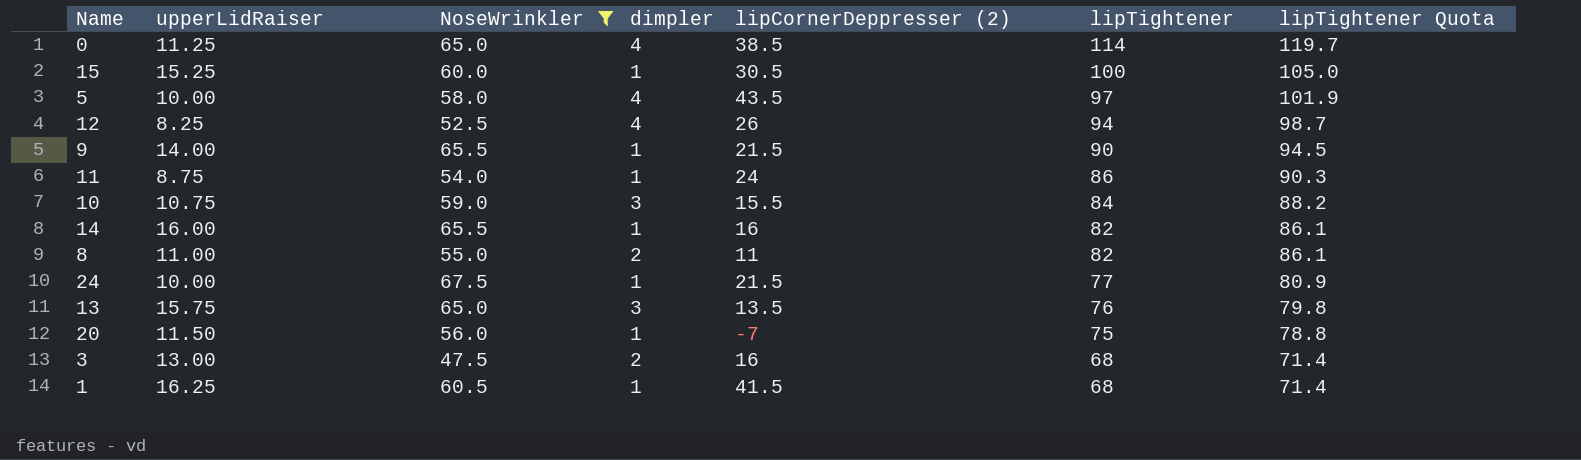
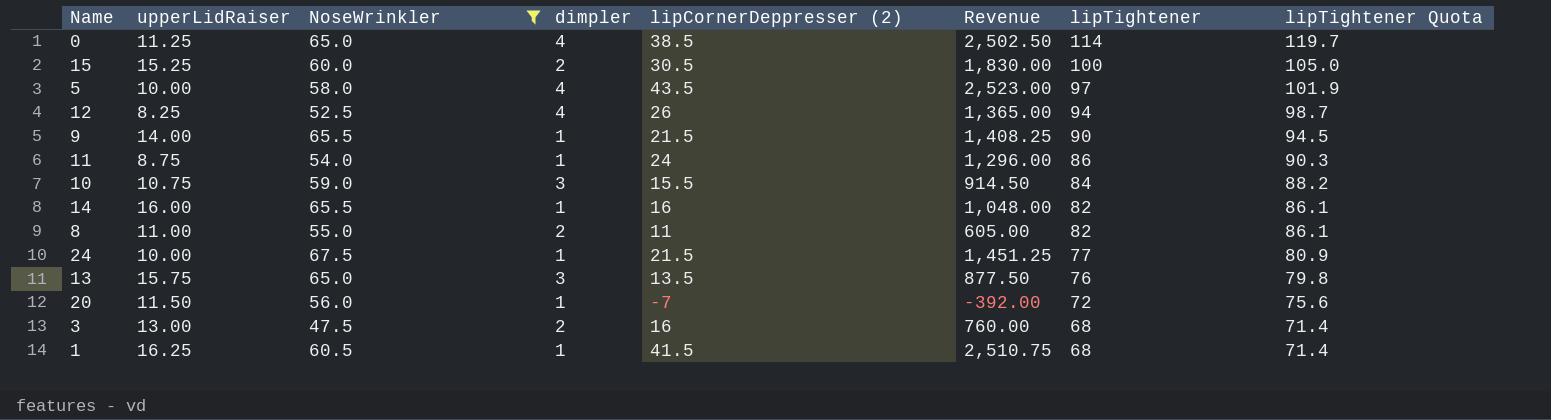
column Revenue | formula: none -> [NoseWrinkler] * [lipCornerDeppresser (2)]
15 | dimpler: 1 -> 2
20 | lipTightener: 75 -> 72
20 | lipTightener Quota: 78.8 -> 75.6

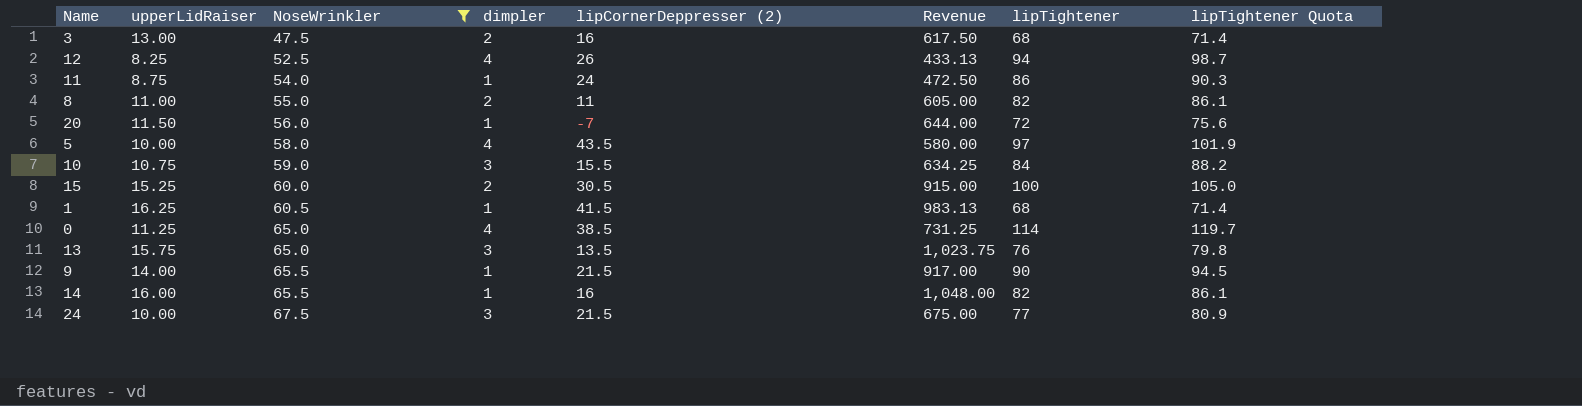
row order: lipTightener descending -> NoseWrinkler ascending
column Revenue | formula: [NoseWrinkler] * [lipCornerDeppresser (2)] -> [upperLidRaiser] * [NoseWrinkler]
24 | dimpler: 1 -> 3

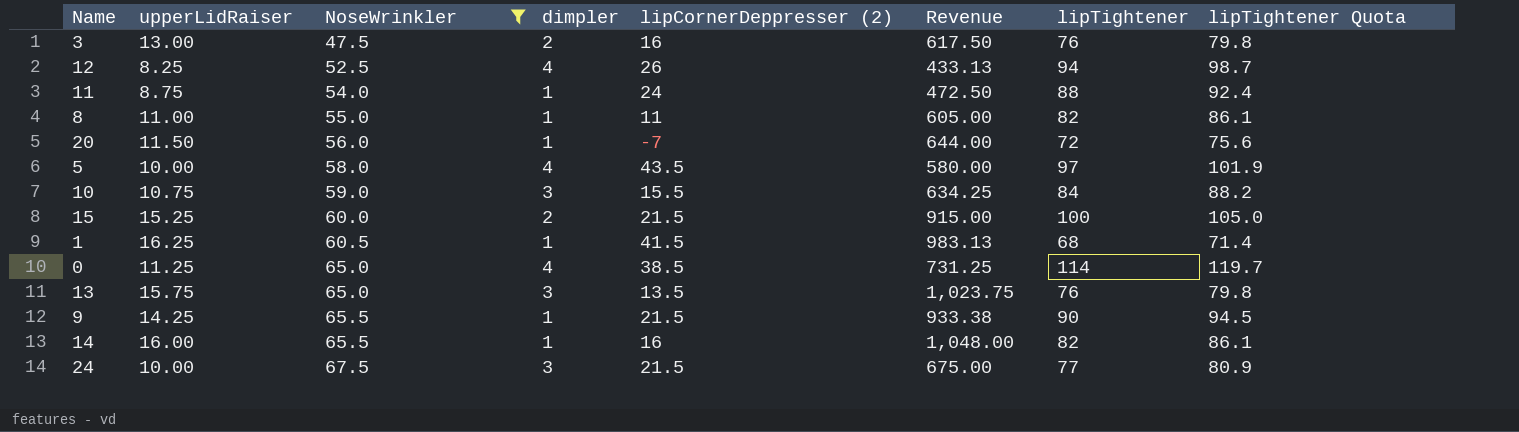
3 | lipTightener: 68 -> 76
3 | lipTightener Quota: 71.4 -> 79.8
11 | lipTightener: 86 -> 88
11 | lipTightener Quota: 90.3 -> 92.4
8 | dimpler: 2 -> 1
15 | lipCornerDeppresser (2): 30.5 -> 21.5
9 | upperLidRaiser: 14.00 -> 14.25
9 | Revenue: 917.00 -> 933.38

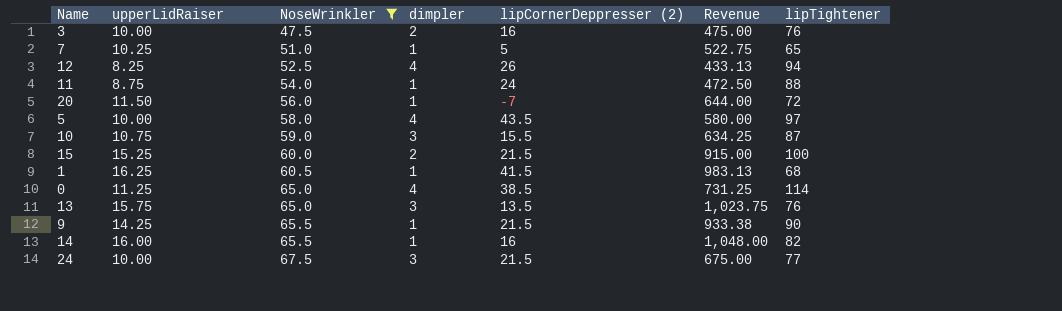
column lipTightener Quota | formula: [lipTightener] * 1.05 -> none
row 8: 11.00 | 55.0 | 1 | 11 | 605.00 | 82 | 86.1 -> none
3 | upperLidRaiser: 13.00 -> 10.00
3 | Revenue: 617.50 -> 475.00
row 7: none -> 10.25 | 51.0 | 1 | 5 | 522.75 | 65
10 | lipTightener: 84 -> 87

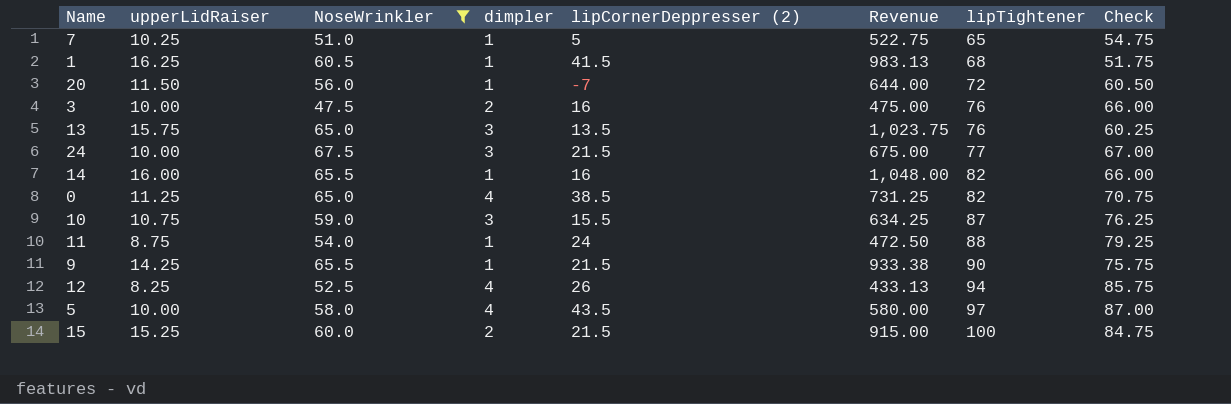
row order: NoseWrinkler ascending -> lipTightener ascending
column Check | formula: none -> [lipTightener] - [upperLidRaiser]
0 | lipTightener: 114 -> 82

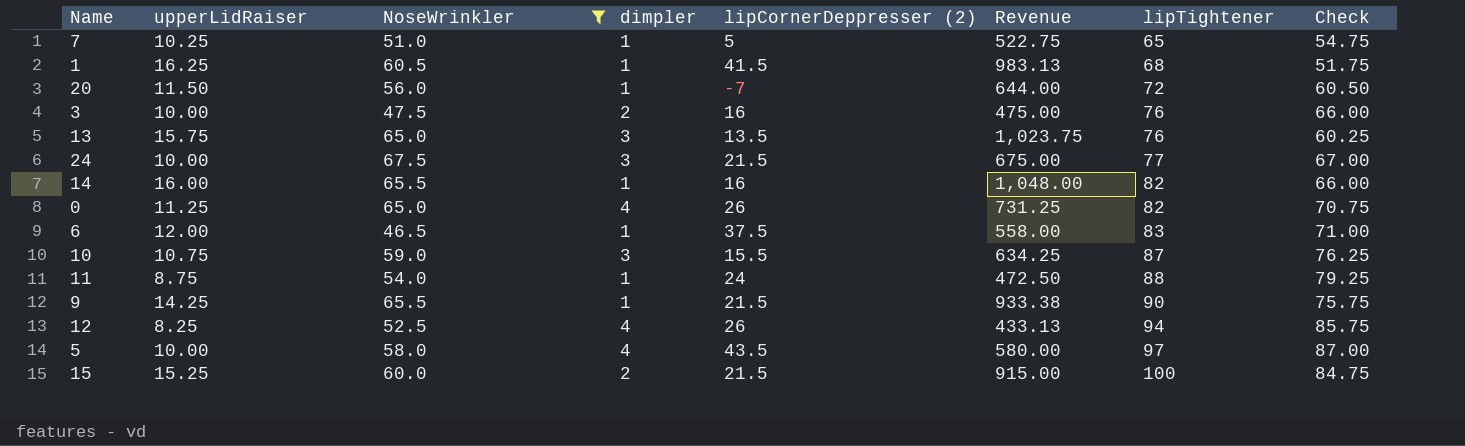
0 | lipCornerDeppresser (2): 38.5 -> 26
row 6: none -> 12.00 | 46.5 | 1 | 37.5 | 558.00 | 83 | 71.00

